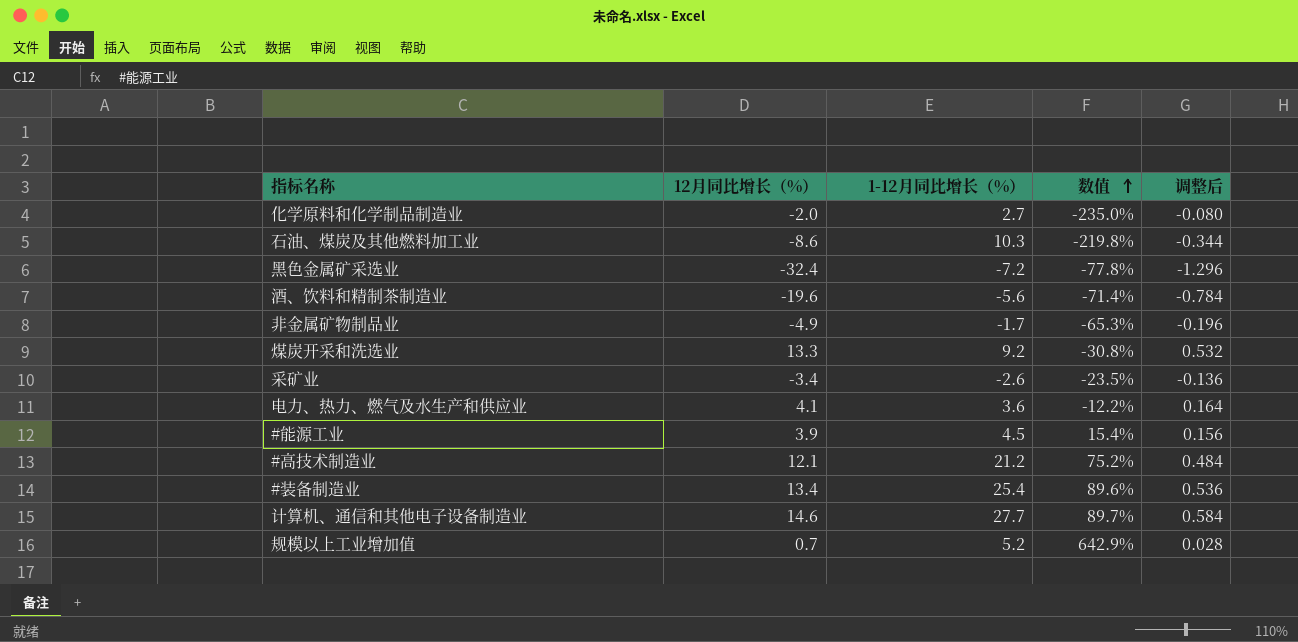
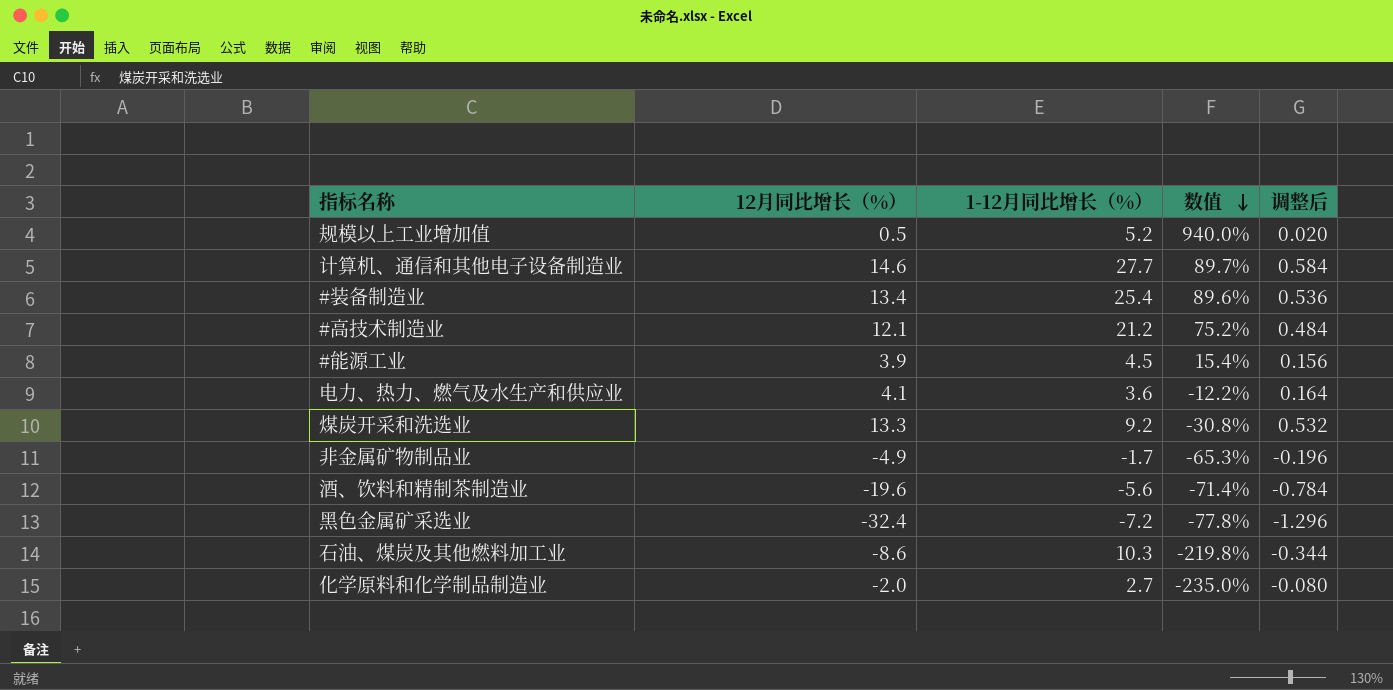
row order: 数值 ascending -> 数值 descending
row 采矿业: -3.4 | -2.6 | -23.5% | -0.136 -> none
规模以上工业增加值 | 12月同比增长（%）: 0.7 -> 0.5
规模以上工业增加值 | 数值: 642.9% -> 940.0%
规模以上工业增加值 | 调整后: 0.028 -> 0.020

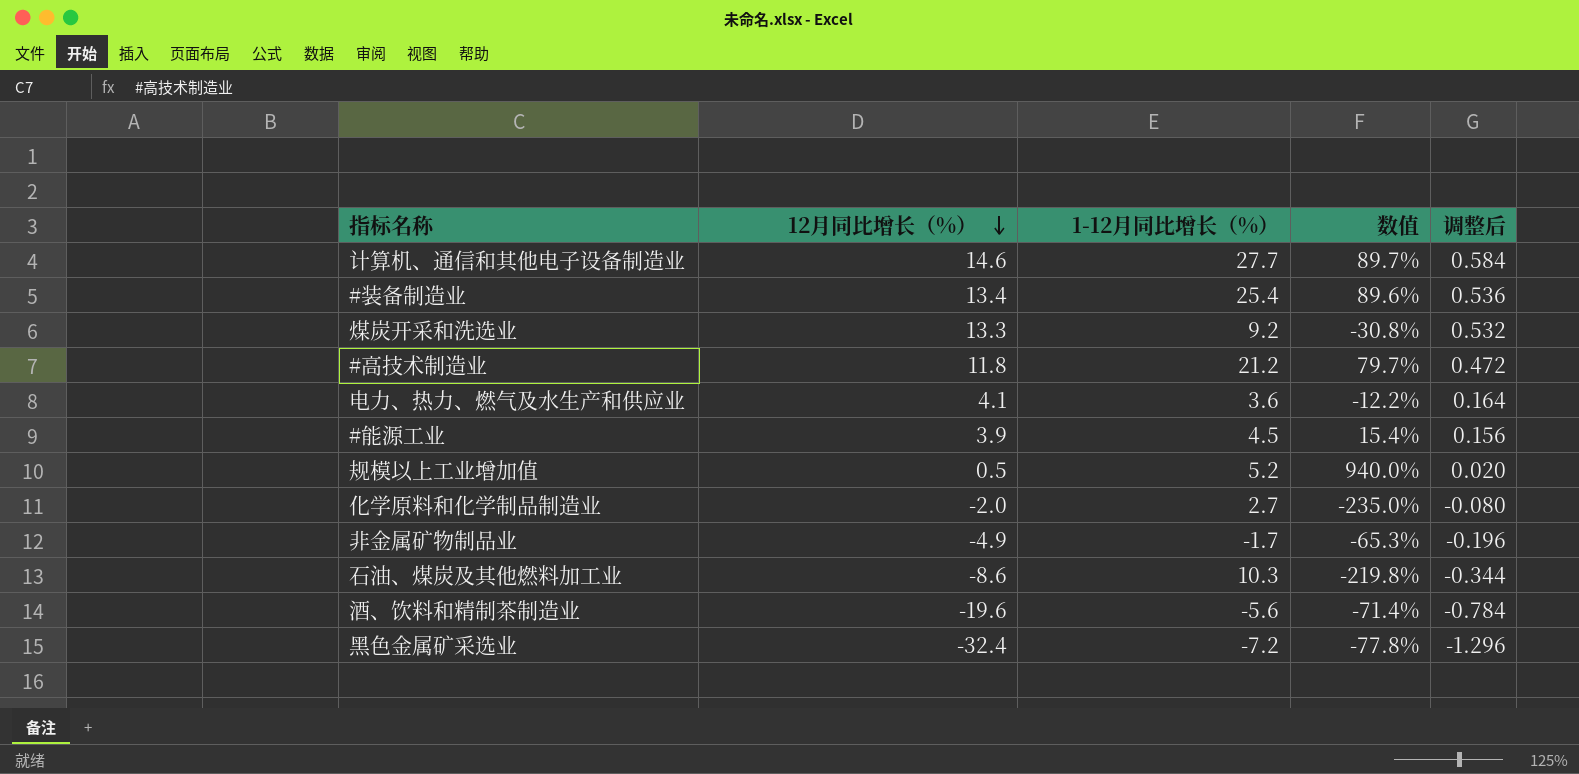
row order: 数值 descending -> 12月同比增长（%） descending
#高技术制造业 | 12月同比增长（%）: 12.1 -> 11.8
#高技术制造业 | 数值: 75.2% -> 79.7%
#高技术制造业 | 调整后: 0.484 -> 0.472

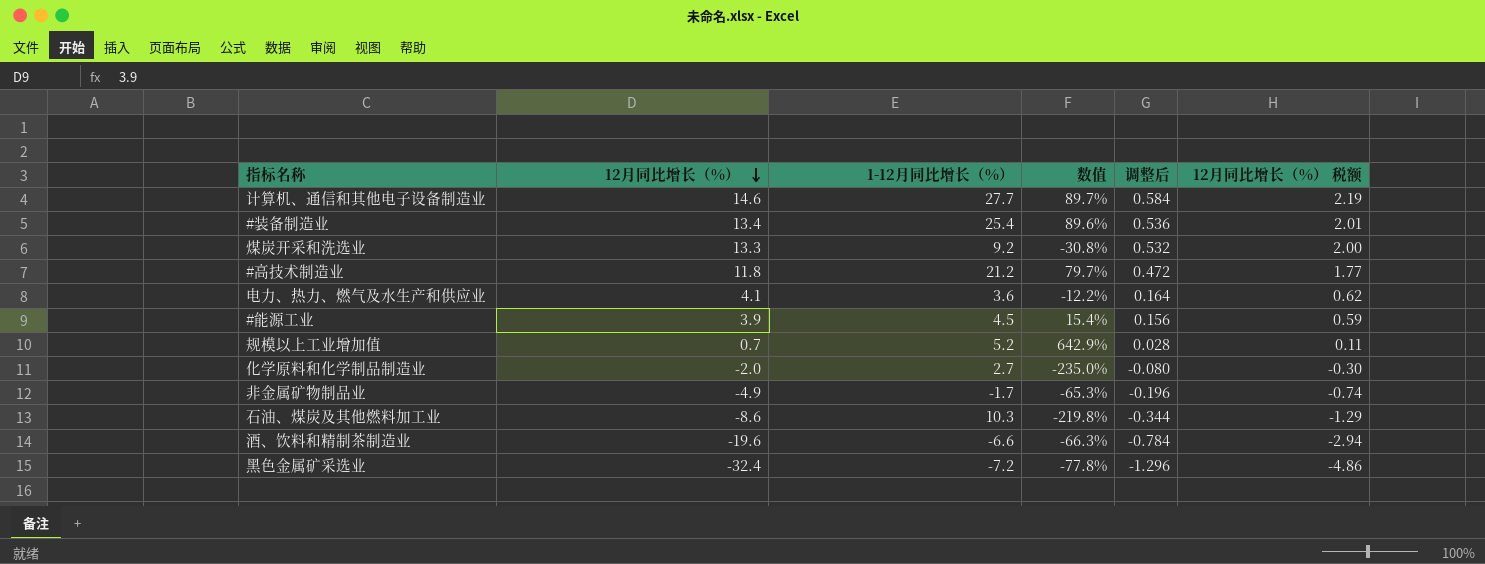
column 12月同比增长（%） 税额 | formula: none -> [12月同比增长（%）] * 0.15
规模以上工业增加值 | 12月同比增长（%）: 0.5 -> 0.7
规模以上工业增加值 | 数值: 940.0% -> 642.9%
规模以上工业增加值 | 调整后: 0.020 -> 0.028
酒、饮料和精制茶制造业 | 1-12月同比增长（%）: -5.6 -> -6.6
酒、饮料和精制茶制造业 | 数值: -71.4% -> -66.3%

